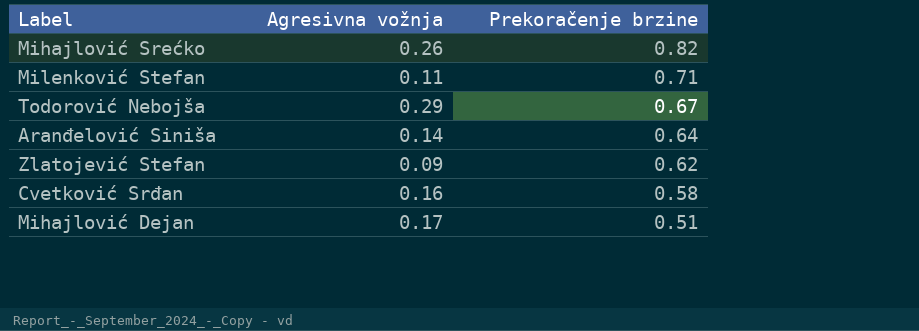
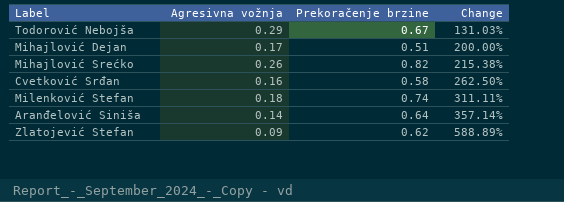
row order: Prekoračenje brzine descending -> Change ascending
column Change | formula: none -> ([Prekoračenje brzine] - [Agresivna vožnja]) / [Agresivna vožnja]
Milenković Stefan | Agresivna vožnja: 0.11 -> 0.18
Milenković Stefan | Prekoračenje brzine: 0.71 -> 0.74

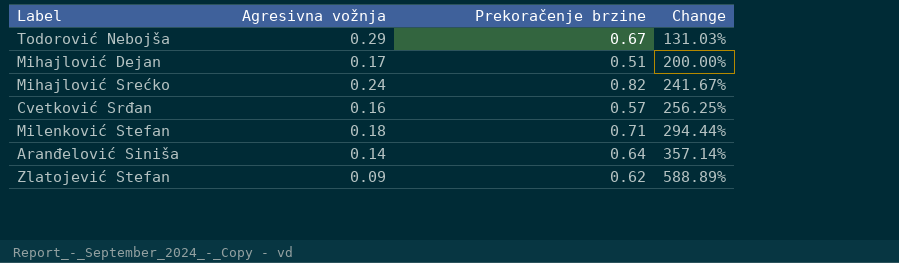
Mihajlović Srećko | Agresivna vožnja: 0.26 -> 0.24
Mihajlović Srećko | Change: 215.38% -> 241.67%
Cvetković Srđan | Prekoračenje brzine: 0.58 -> 0.57
Cvetković Srđan | Change: 262.50% -> 256.25%
Milenković Stefan | Prekoračenje brzine: 0.74 -> 0.71
Milenković Stefan | Change: 311.11% -> 294.44%

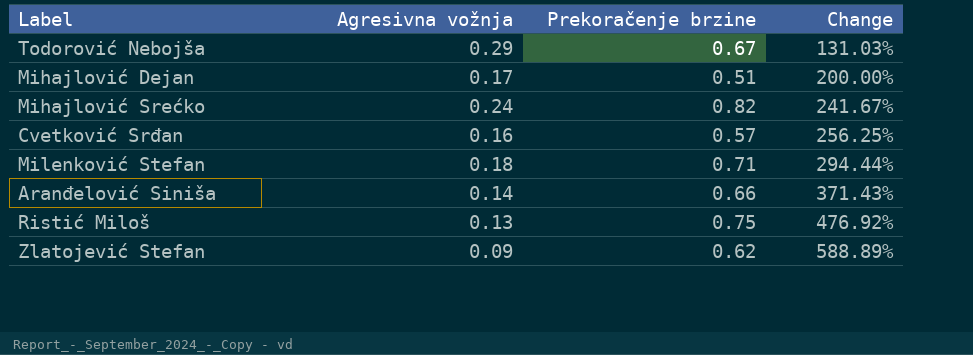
Aranđelović Siniša | Prekoračenje brzine: 0.64 -> 0.66
Aranđelović Siniša | Change: 357.14% -> 371.43%
row Ristić Miloš: none -> 0.13 | 0.75 | 476.92%

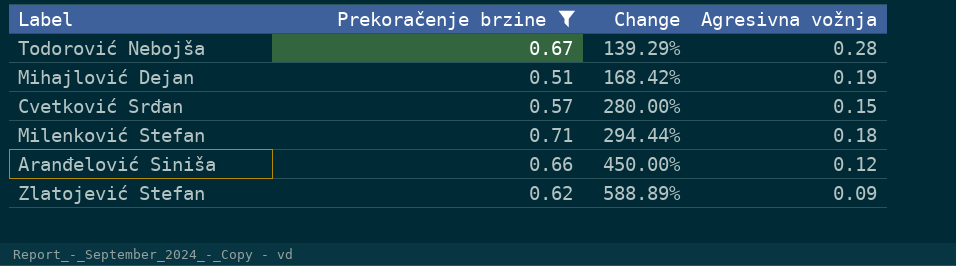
filter: none -> Prekoračenje brzine <= 0.71
column Agresivna vožnja | position: 2 -> 4
Todorović Nebojša | Change: 131.03% -> 139.29%
Todorović Nebojša | Agresivna vožnja: 0.29 -> 0.28
Mihajlović Dejan | Change: 200.00% -> 168.42%
Mihajlović Dejan | Agresivna vožnja: 0.17 -> 0.19
Cvetković Srđan | Change: 256.25% -> 280.00%
Cvetković Srđan | Agresivna vožnja: 0.16 -> 0.15
Aranđelović Siniša | Change: 371.43% -> 450.00%
Aranđelović Siniša | Agresivna vožnja: 0.14 -> 0.12

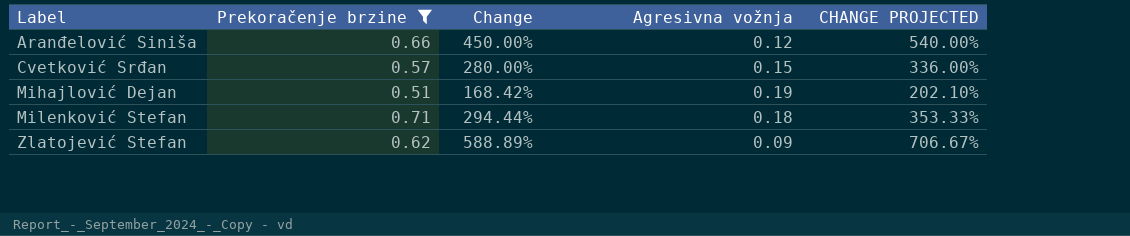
row order: Change ascending -> Label ascending
column CHANGE PROJECTED | formula: none -> [Change] * 1.2
row Todorović Nebojša: 0.67 | 139.29% | 0.28 -> none

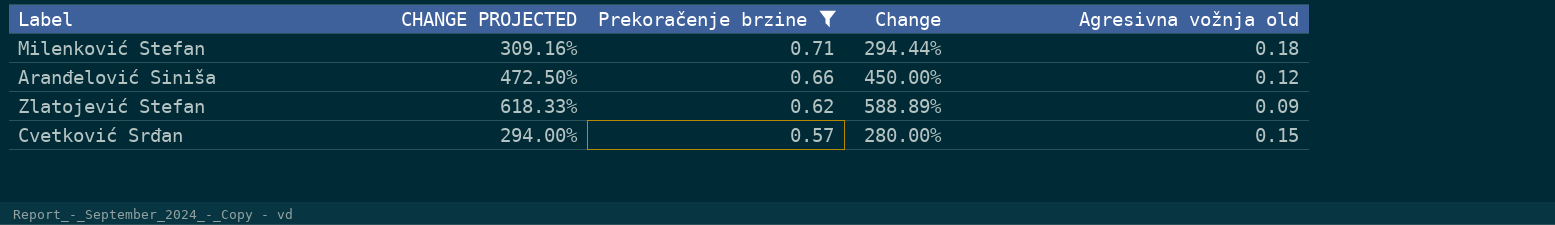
row order: Label ascending -> Prekoračenje brzine descending
column CHANGE PROJECTED | formula: [Change] * 1.2 -> [Change] * 1.05
column CHANGE PROJECTED | position: 5 -> 2
column name: Agresivna vožnja -> Agresivna vožnja old
row Mihajlović Dejan: 0.51 | 168.42% | 0.19 | 202.10% -> none

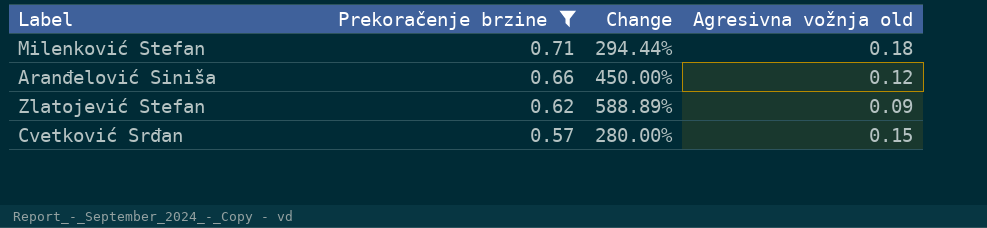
column CHANGE PROJECTED | formula: [Change] * 1.05 -> none

